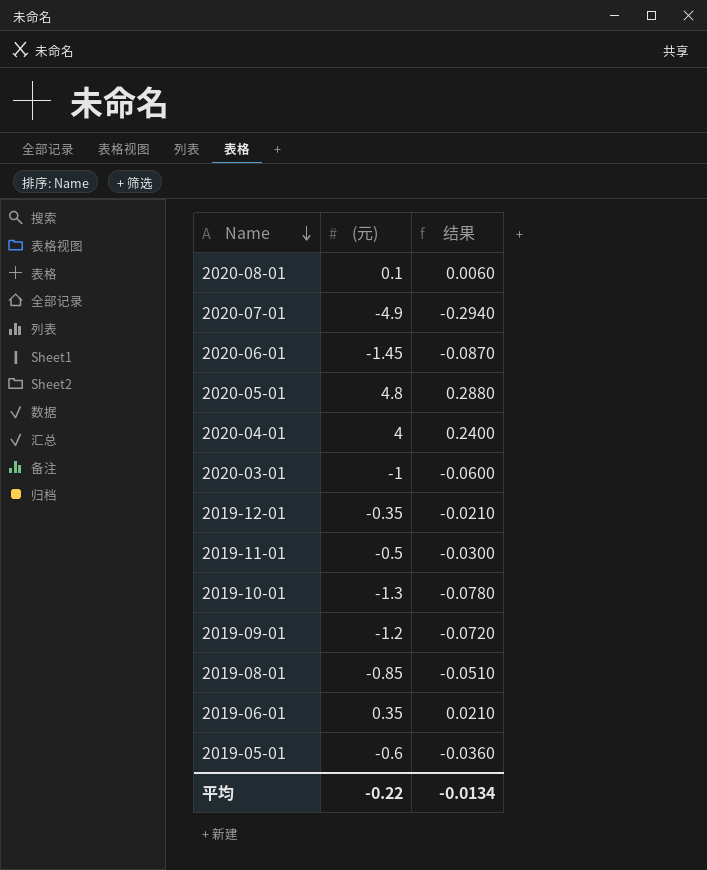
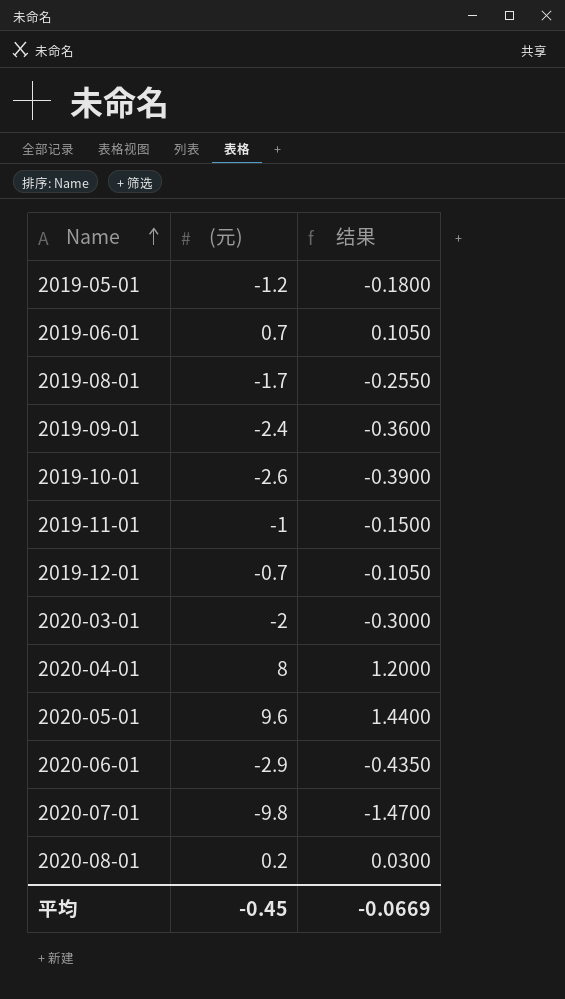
row order: Name descending -> Name ascending
column 结果 | formula: [(元)] * 0.06 -> [(元)] * 0.15
2019-05-01 | (元): -0.6 -> -1.2
2019-06-01 | (元): 0.35 -> 0.7
2019-08-01 | (元): -0.85 -> -1.7
2019-09-01 | (元): -1.2 -> -2.4
2019-10-01 | (元): -1.3 -> -2.6
2019-11-01 | (元): -0.5 -> -1
2019-12-01 | (元): -0.35 -> -0.7
2020-03-01 | (元): -1 -> -2
2020-04-01 | (元): 4 -> 8
2020-05-01 | (元): 4.8 -> 9.6
2020-06-01 | (元): -1.45 -> -2.9
2020-07-01 | (元): -4.9 -> -9.8
2020-08-01 | (元): 0.1 -> 0.2
平均 | (元): -0.22 -> -0.45
平均 | 结果: -0.0134 -> -0.0669

